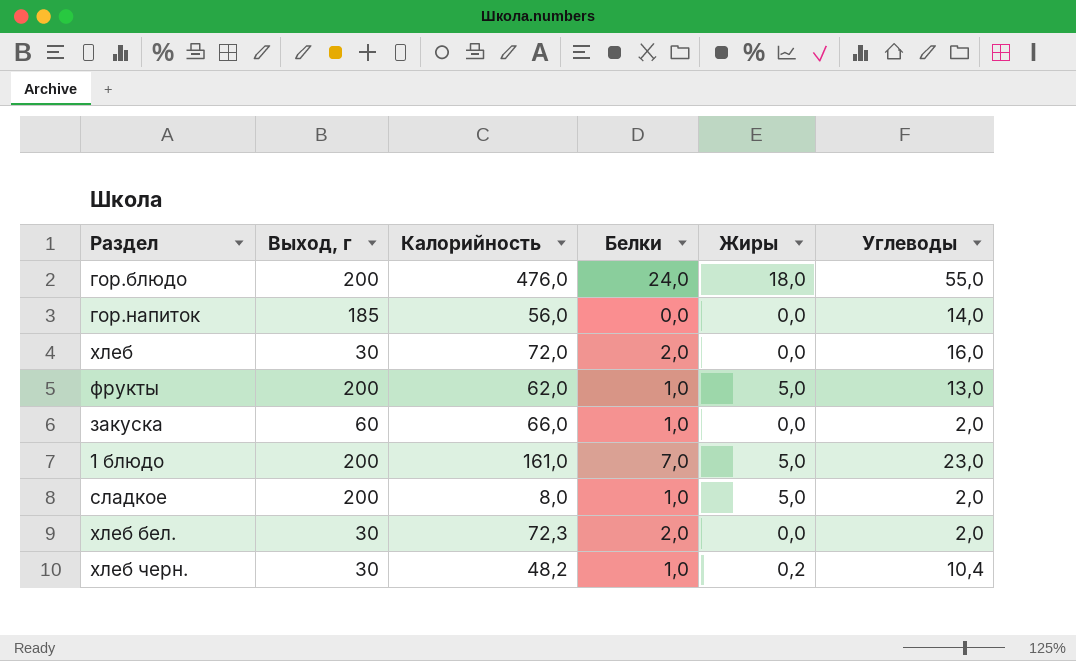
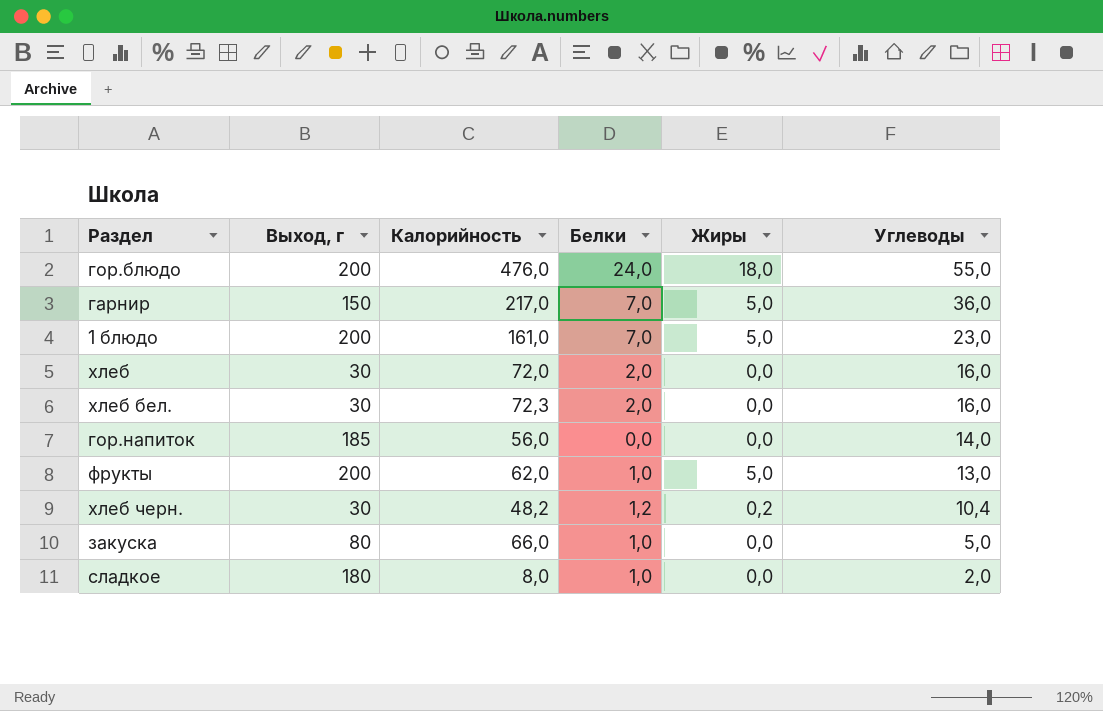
row order: none -> Углеводы descending
row гарнир: none -> 150 | 217,0 | 7,0 | 5,0 | 36,0
хлеб бел. | Углеводы: 2,0 -> 16,0
хлеб черн. | Белки: 1,0 -> 1,2
закуска | Выход, г: 60 -> 80
закуска | Углеводы: 2,0 -> 5,0
сладкое | Выход, г: 200 -> 180
сладкое | Жиры: 5,0 -> 0,0

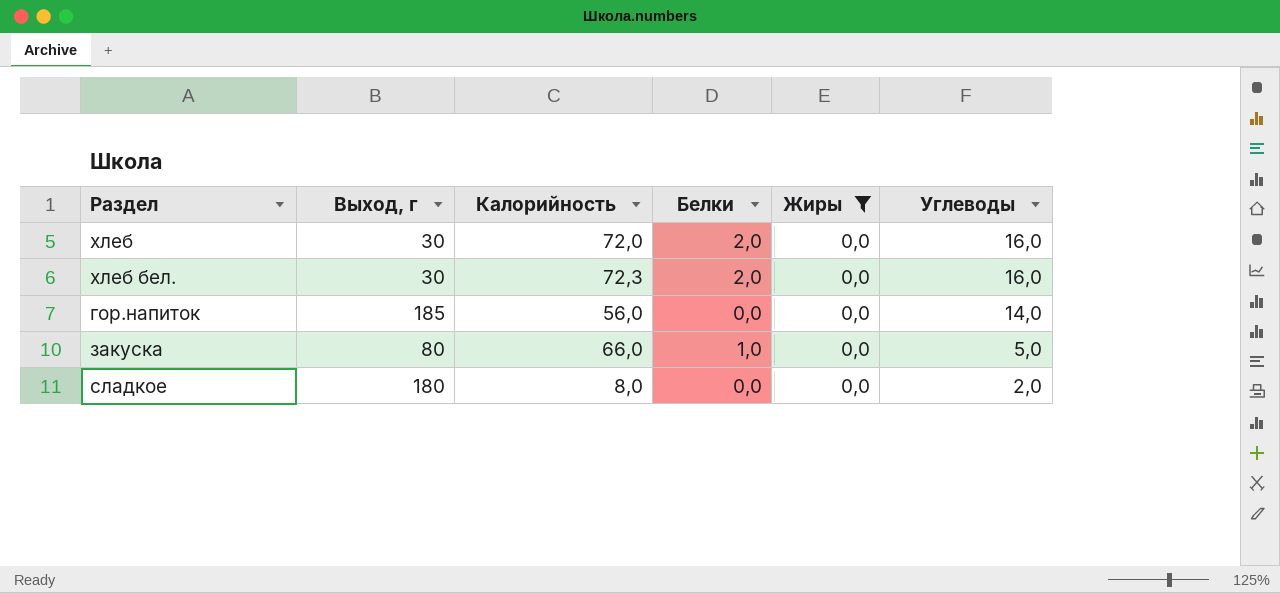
filter: none -> Жиры = 0,0
сладкое | Белки: 1,0 -> 0,0

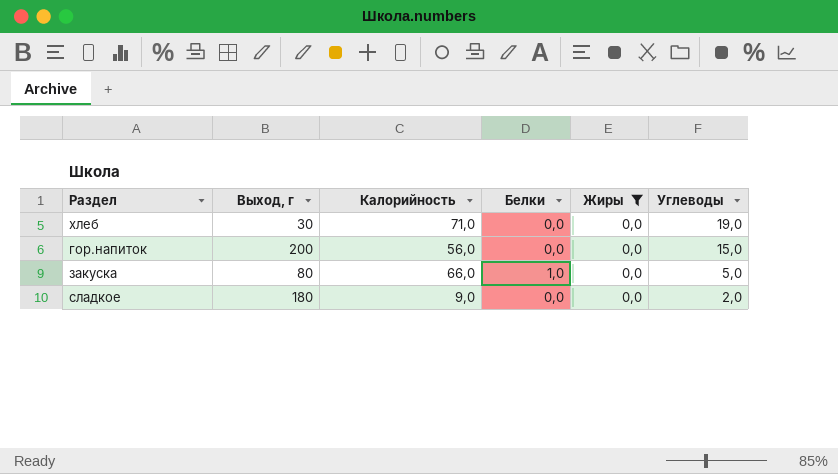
row хлеб бел.: 30 | 72,3 | 2,0 | 0,0 | 16,0 -> none
хлеб | Калорийность: 72,0 -> 71,0
хлеб | Белки: 2,0 -> 0,0
хлеб | Углеводы: 16,0 -> 19,0
гор.напиток | Выход, г: 185 -> 200
гор.напиток | Углеводы: 14,0 -> 15,0
сладкое | Калорийность: 8,0 -> 9,0

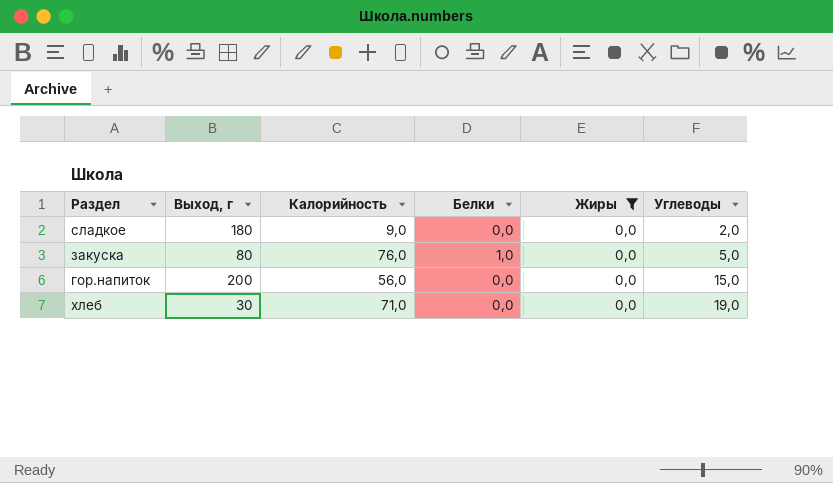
row order: Углеводы descending -> Углеводы ascending
закуска | Калорийность: 66,0 -> 76,0

